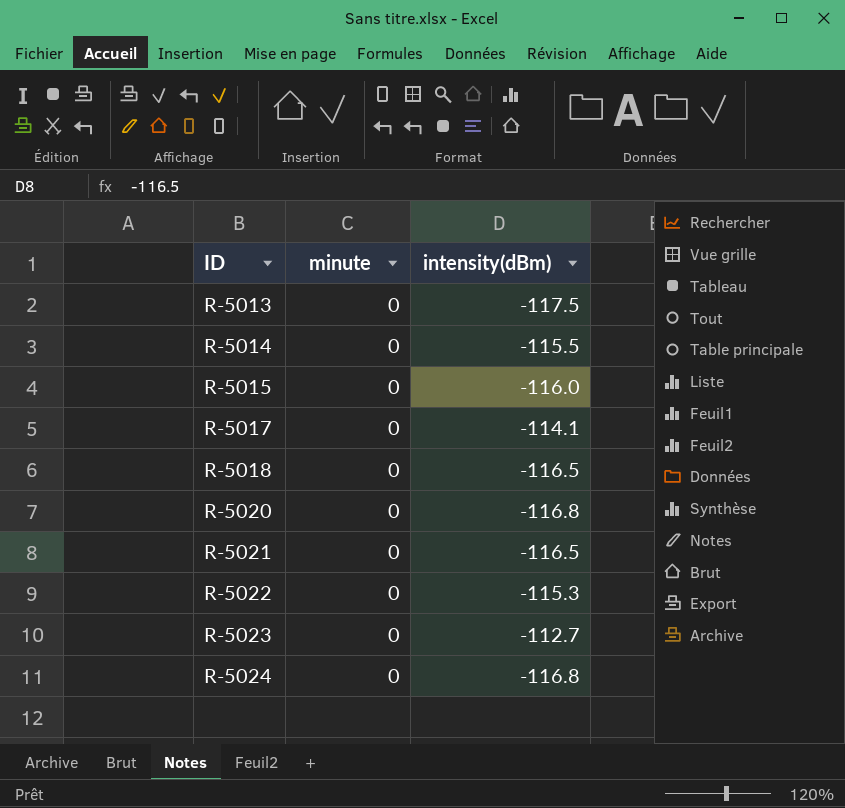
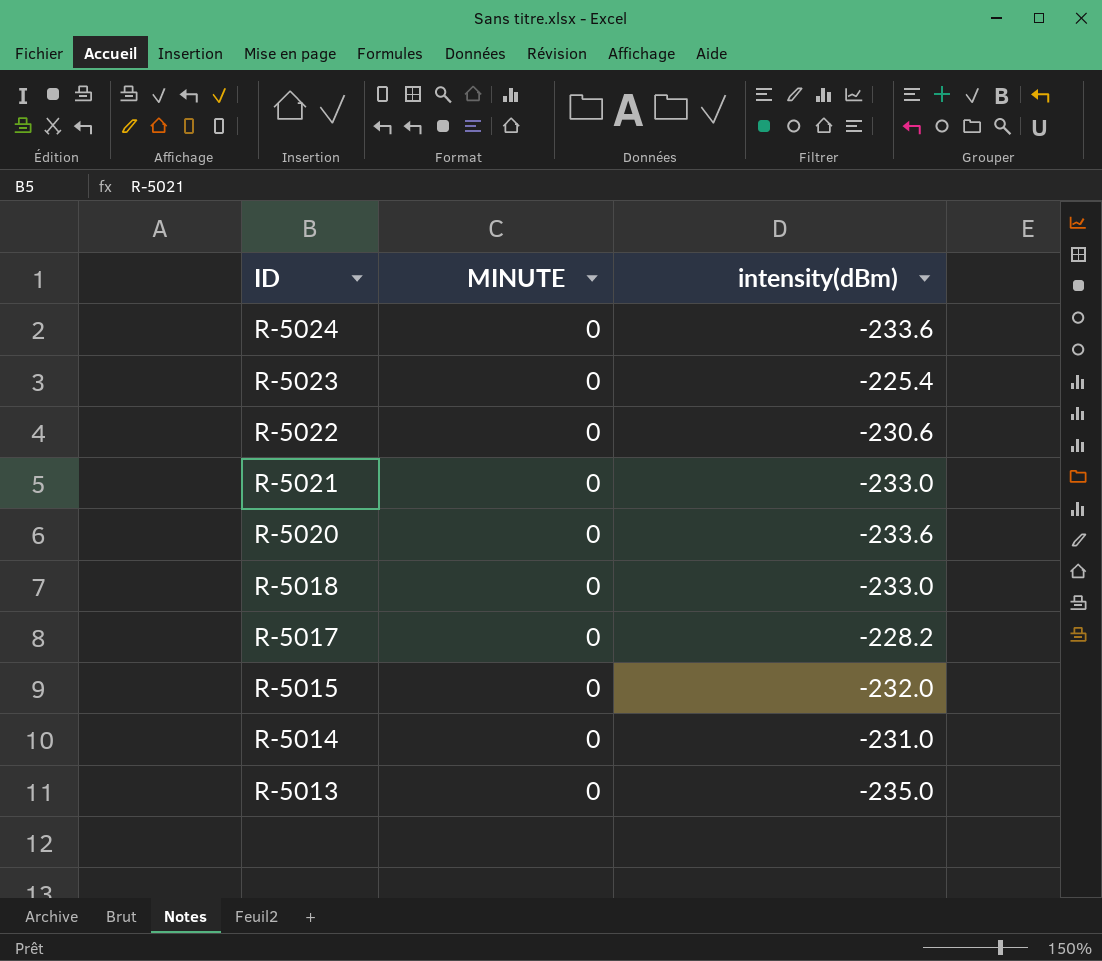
row order: ID ascending -> ID descending
column name: minute -> MINUTE
R-5024 | intensity(dBm): -116.8 -> -233.6
R-5023 | intensity(dBm): -112.7 -> -225.4
R-5022 | intensity(dBm): -115.3 -> -230.6
R-5021 | intensity(dBm): -116.5 -> -233.0
R-5020 | intensity(dBm): -116.8 -> -233.6
R-5018 | intensity(dBm): -116.5 -> -233.0
R-5017 | intensity(dBm): -114.1 -> -228.2
R-5015 | intensity(dBm): -116.0 -> -232.0
R-5014 | intensity(dBm): -115.5 -> -231.0
R-5013 | intensity(dBm): -117.5 -> -235.0

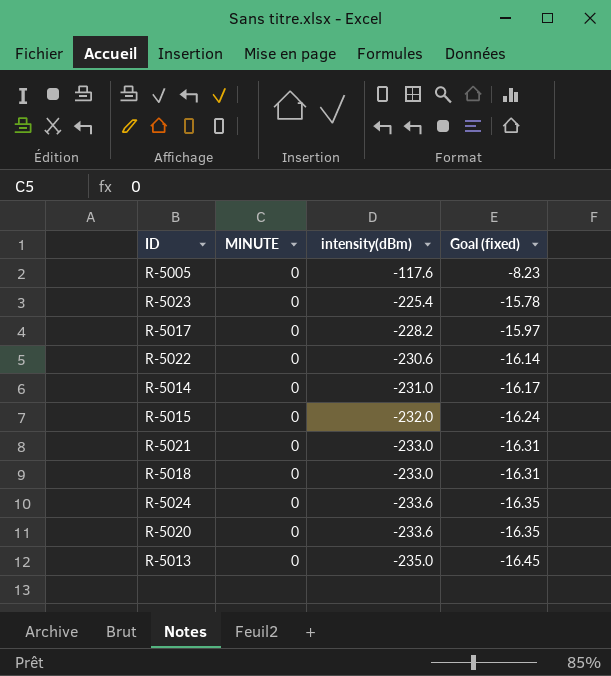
row order: ID descending -> intensity(dBm) descending
column Goal (fixed) | formula: none -> [intensity(dBm)] * 0.07
row R-5005: none -> 0 | -117.6 | -8.23

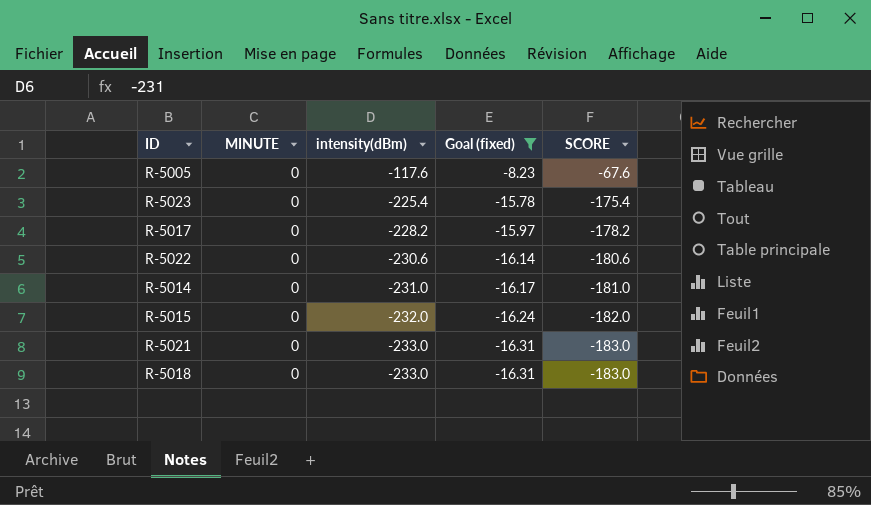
filter: none -> Goal (fixed) >= -16.31
column SCORE | formula: none -> [intensity(dBm)] + 50

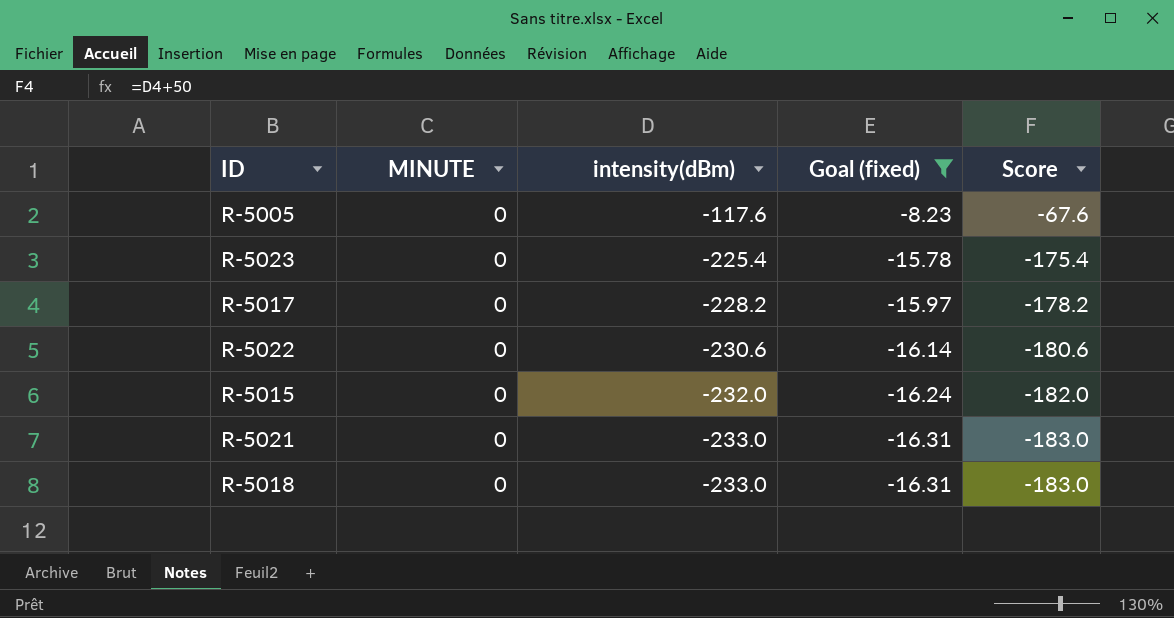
column name: SCORE -> Score
row R-5014: 0 | -231.0 | -16.17 | -181.0 -> none

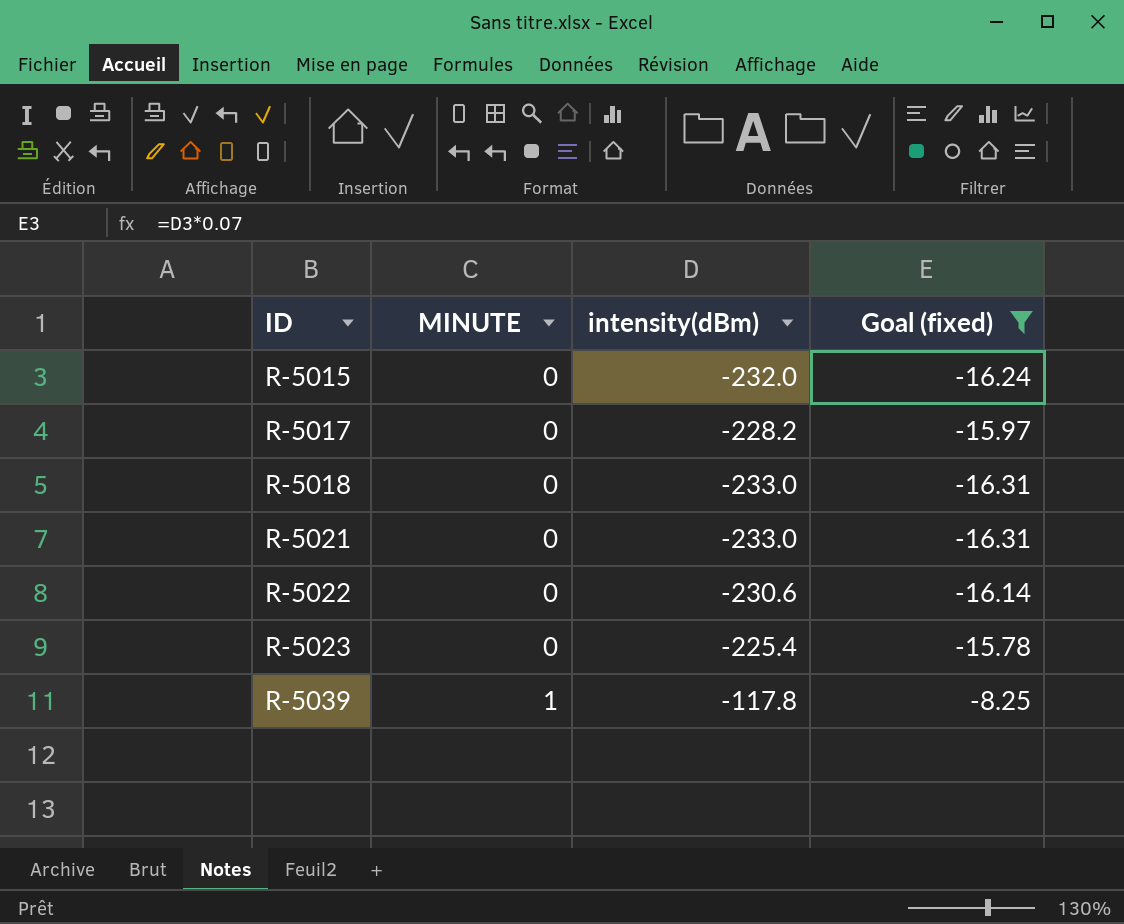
row order: intensity(dBm) descending -> ID ascending
column Score | formula: [intensity(dBm)] + 50 -> none
row R-5005: 0 | -117.6 | -8.23 | -67.6 -> none
row R-5039: none -> 1 | -117.8 | -8.25

